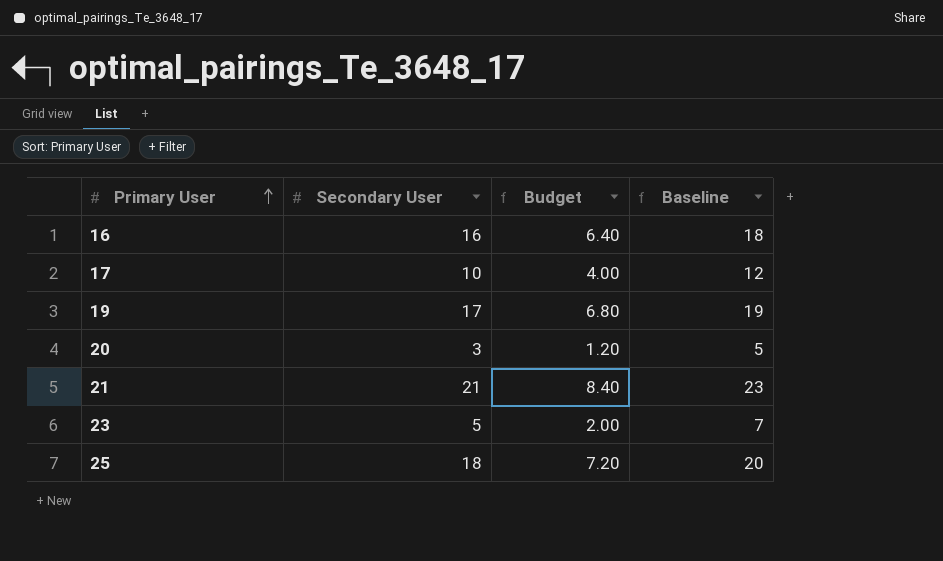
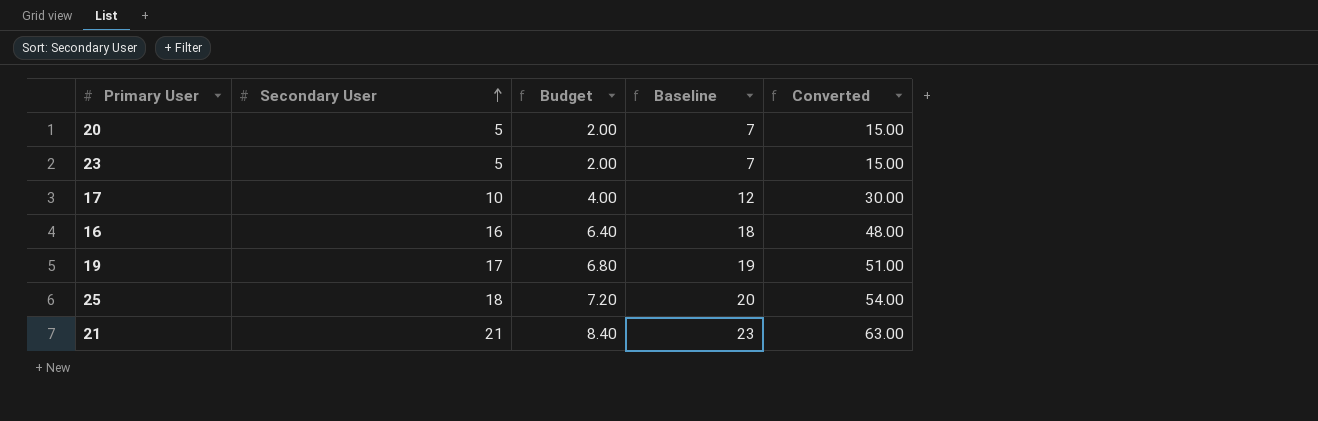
row order: Primary User ascending -> Secondary User ascending
column Converted | formula: none -> [Secondary User] * 3
20 | Secondary User: 3 -> 5
20 | Budget: 1.20 -> 2.00
20 | Baseline: 5 -> 7

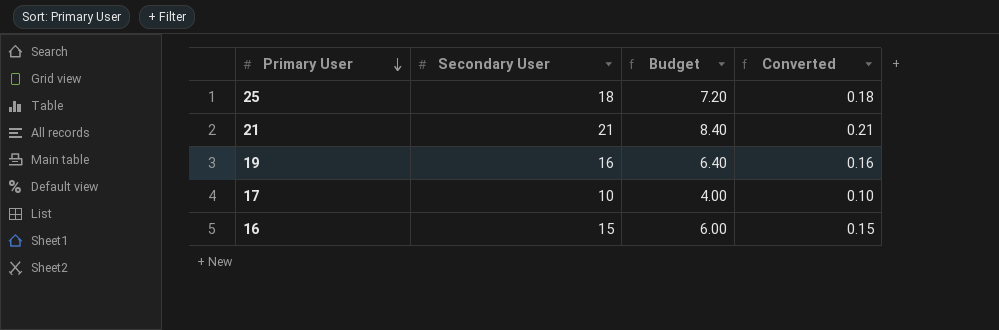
row order: Secondary User ascending -> Primary User descending
column Baseline | formula: [Secondary User] + 2 -> none
column Converted | formula: [Secondary User] * 3 -> [Secondary User] * 0.01
row 20: 5 | 2.00 | 7 | 15.00 -> none
row 23: 5 | 2.00 | 7 | 15.00 -> none
19 | Secondary User: 17 -> 16
19 | Budget: 6.80 -> 6.40
16 | Secondary User: 16 -> 15
16 | Budget: 6.40 -> 6.00

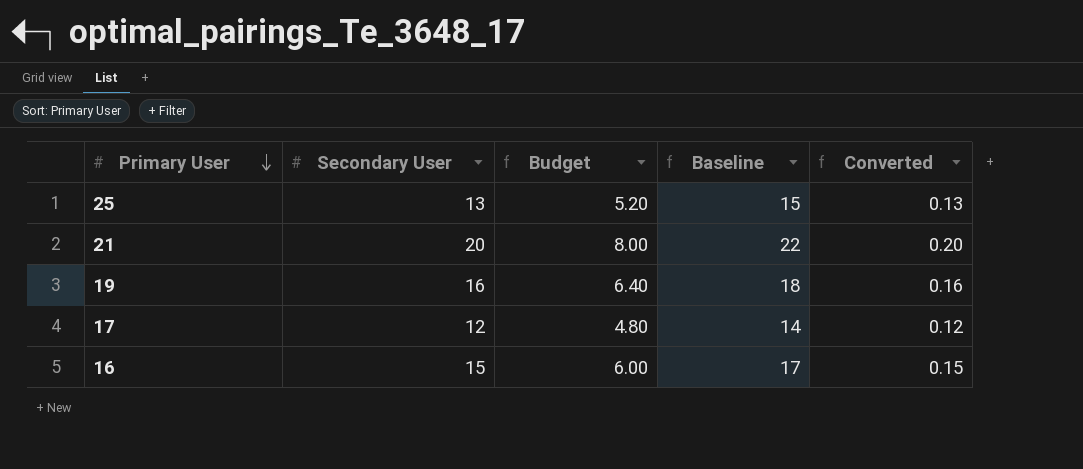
column Baseline | formula: none -> [Secondary User] + 2
25 | Secondary User: 18 -> 13
25 | Budget: 7.20 -> 5.20
25 | Converted: 0.18 -> 0.13
21 | Secondary User: 21 -> 20
21 | Budget: 8.40 -> 8.00
21 | Converted: 0.21 -> 0.20
17 | Secondary User: 10 -> 12
17 | Budget: 4.00 -> 4.80
17 | Converted: 0.10 -> 0.12

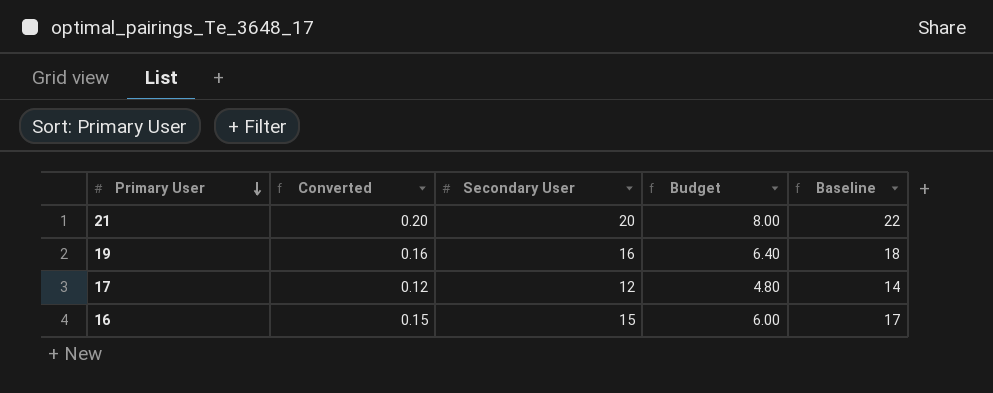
column Converted | position: 5 -> 2
row 25: 13 | 5.20 | 15 | 0.13 -> none

